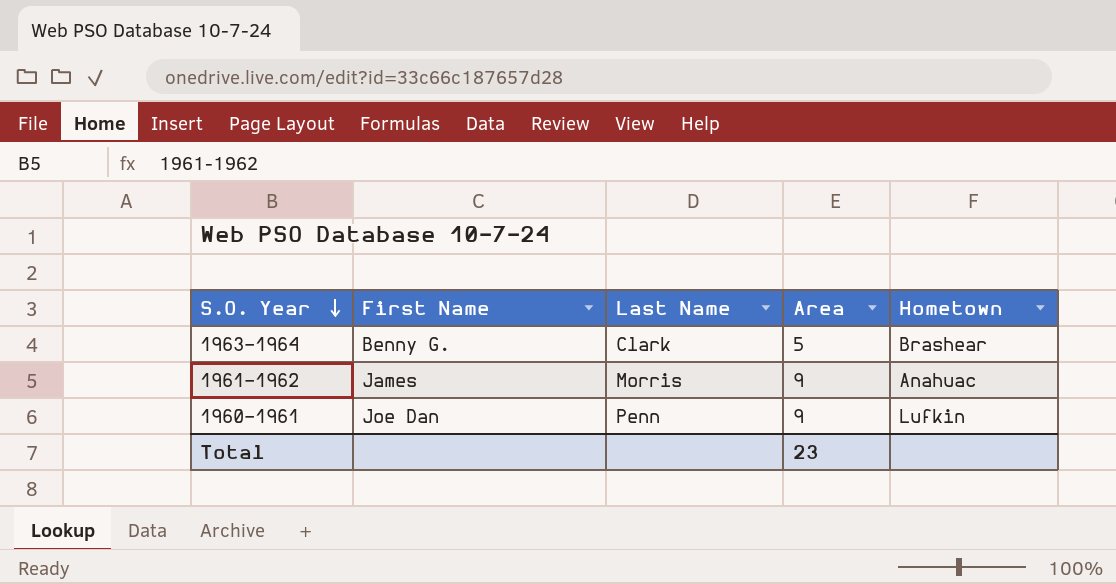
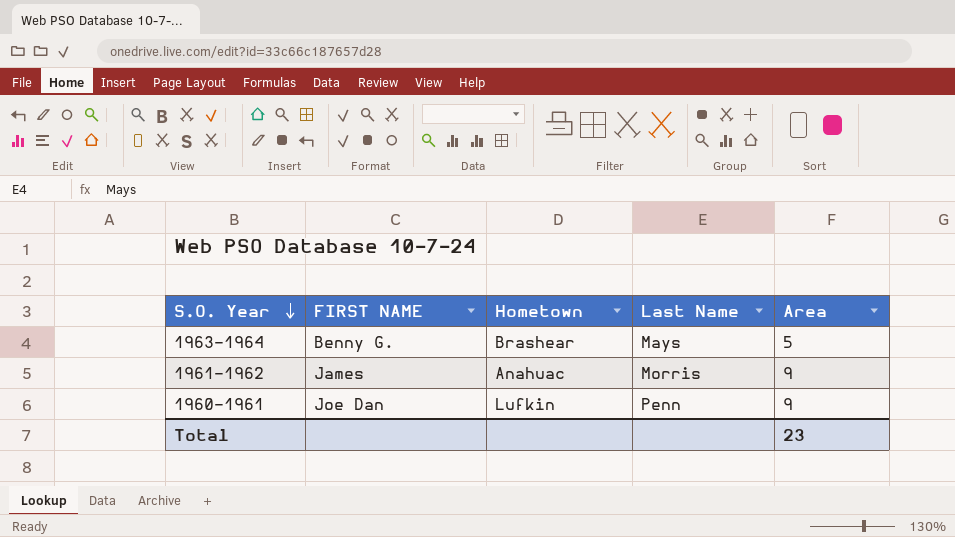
column name: First Name -> FIRST NAME
column Hometown | position: 5 -> 3
1963-1964 | Last Name: Clark -> Mays

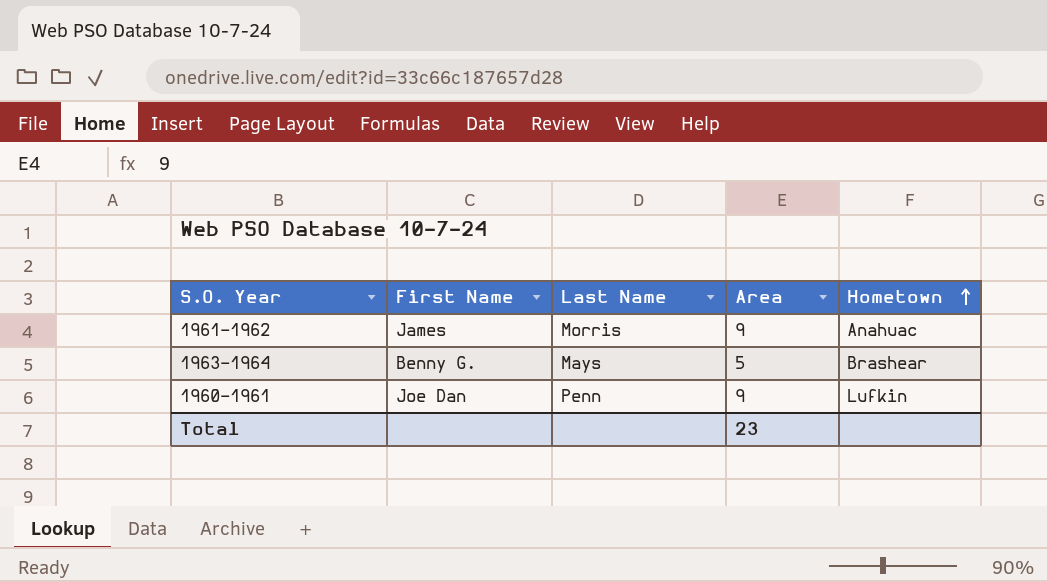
row order: S.O. Year descending -> Hometown ascending
column name: FIRST NAME -> First Name
column Hometown | position: 3 -> 5

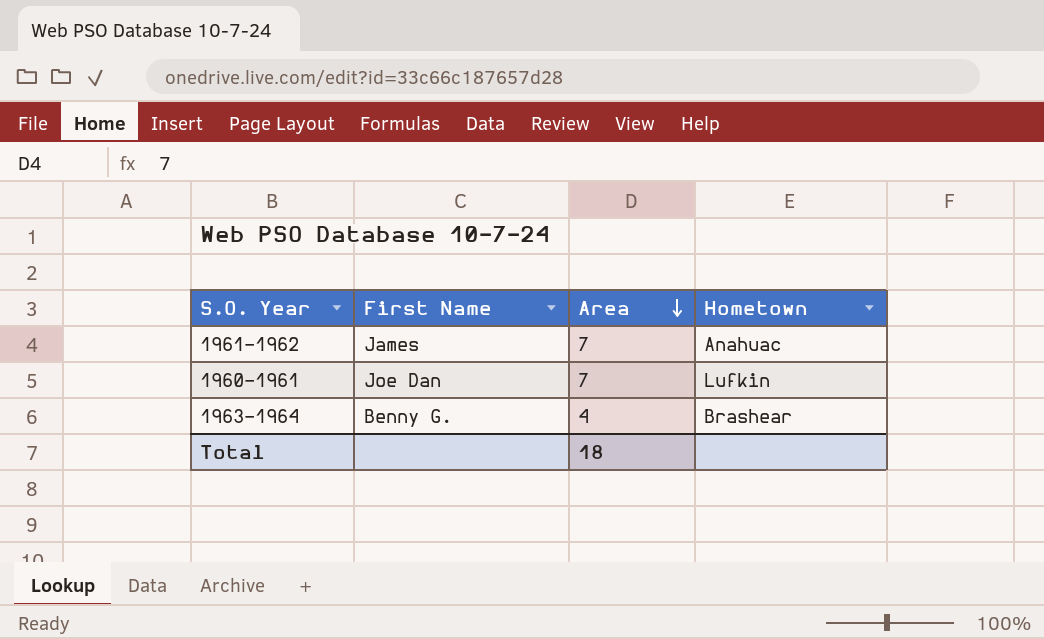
row order: Hometown ascending -> Area descending
column Last Name | position: 3 -> none
1961-1962 | Area: 9 -> 7
1960-1961 | Area: 9 -> 7
1963-1964 | Area: 5 -> 4
Total | Area: 23 -> 18

